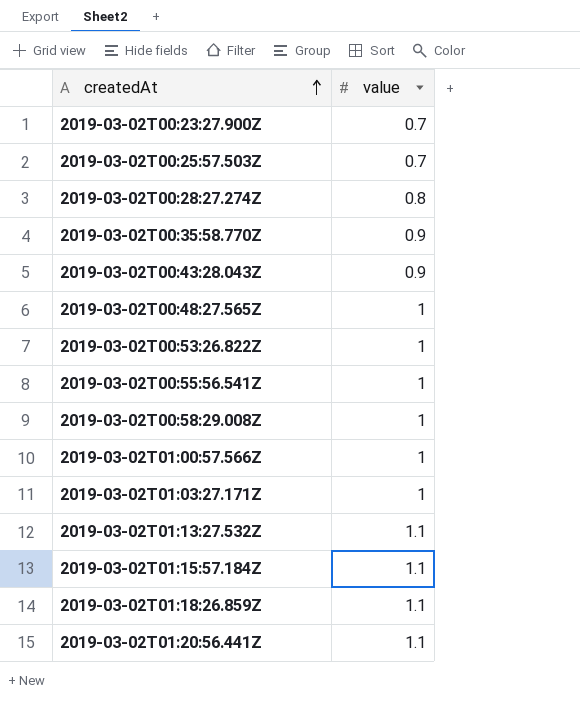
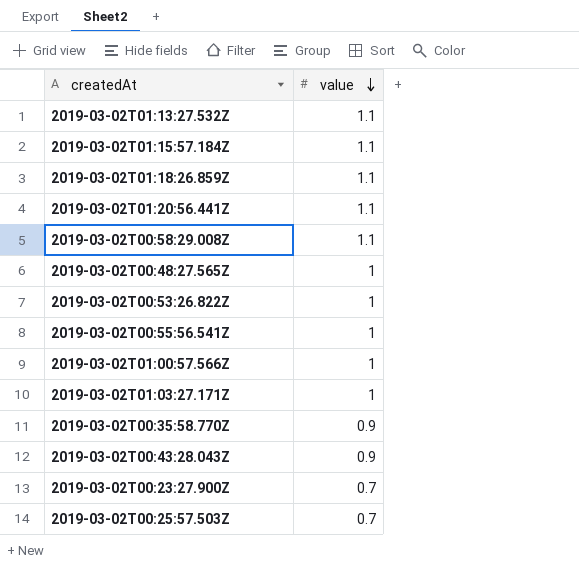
row order: createdAt ascending -> value descending
row 2019-03-02T00:28:27.274Z: 0.8 -> none
2019-03-02T00:58:29.008Z | value: 1 -> 1.1

